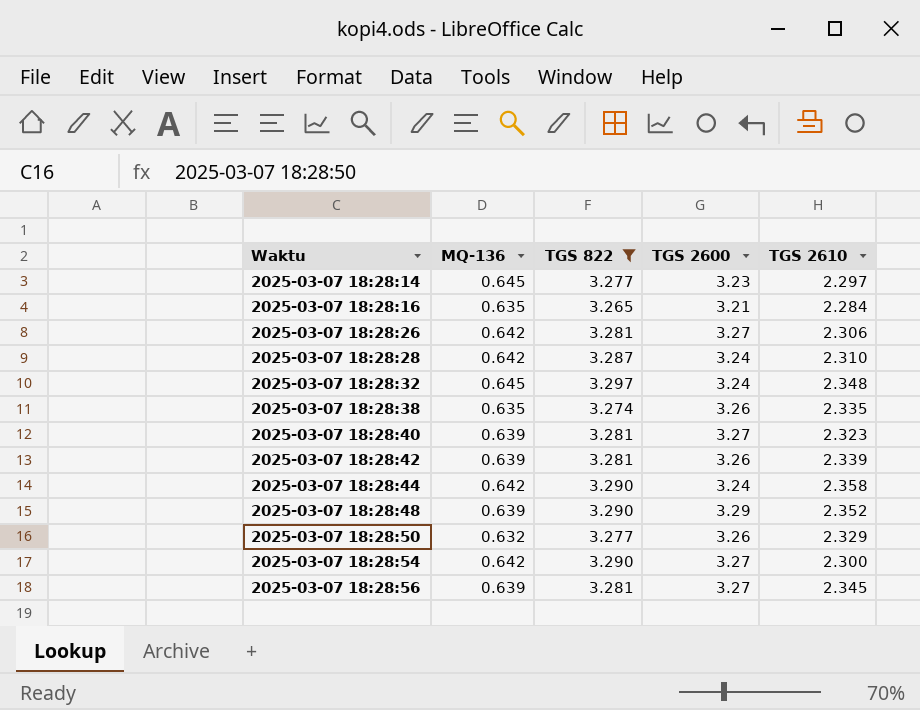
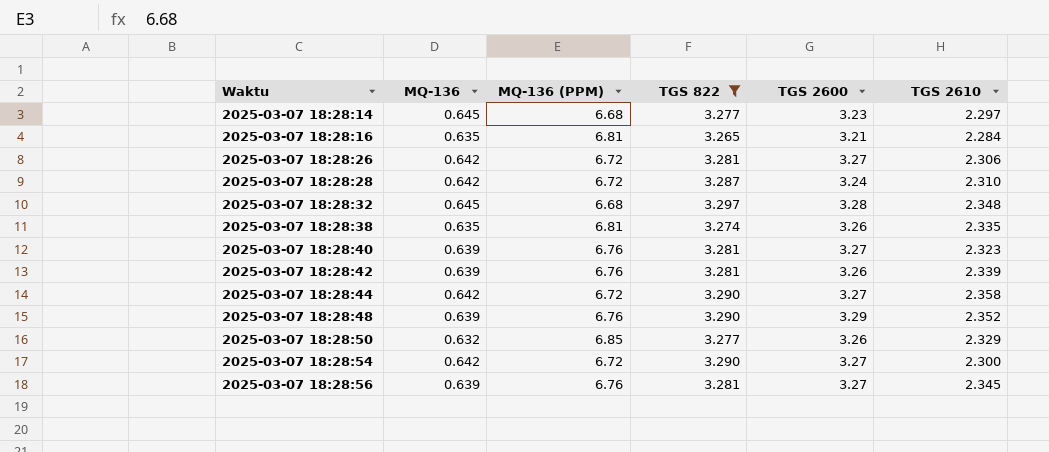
column MQ-136 (PPM) | position: none -> 3
2025-03-07 18:28:32 | TGS 2600: 3.24 -> 3.28
2025-03-07 18:28:44 | TGS 2600: 3.24 -> 3.27

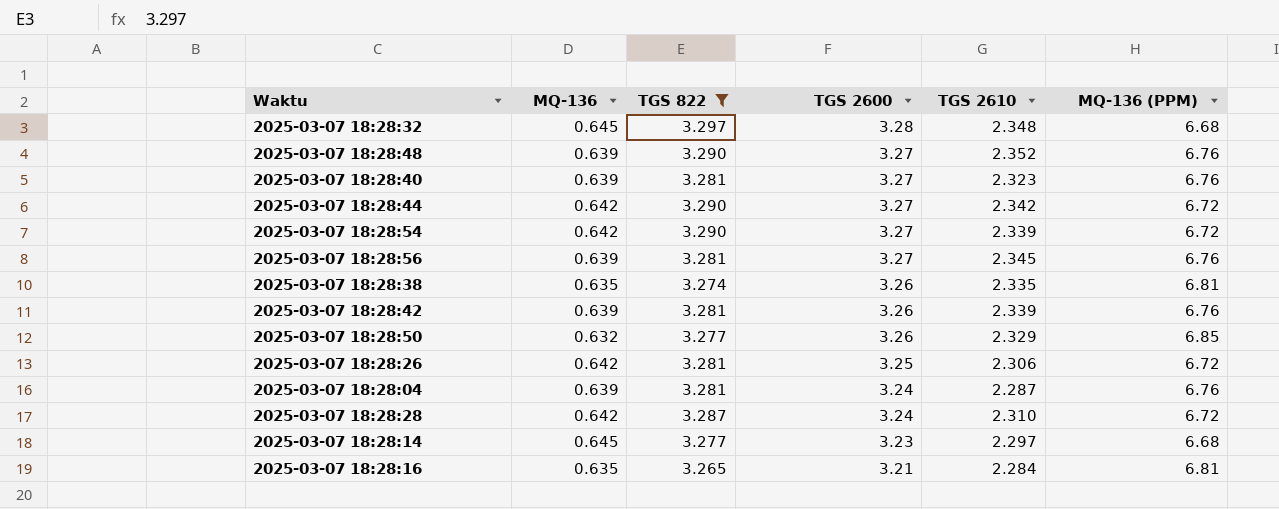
row order: Waktu ascending -> TGS 2600 descending
column MQ-136 (PPM) | position: 3 -> 6
2025-03-07 18:28:48 | TGS 2600: 3.29 -> 3.27
2025-03-07 18:28:44 | TGS 2610: 2.358 -> 2.342
2025-03-07 18:28:54 | TGS 2610: 2.300 -> 2.339
2025-03-07 18:28:26 | TGS 2600: 3.27 -> 3.25
row 2025-03-07 18:28:04: none -> 0.639 | 3.281 | 3.24 | 2.287 | 6.76

